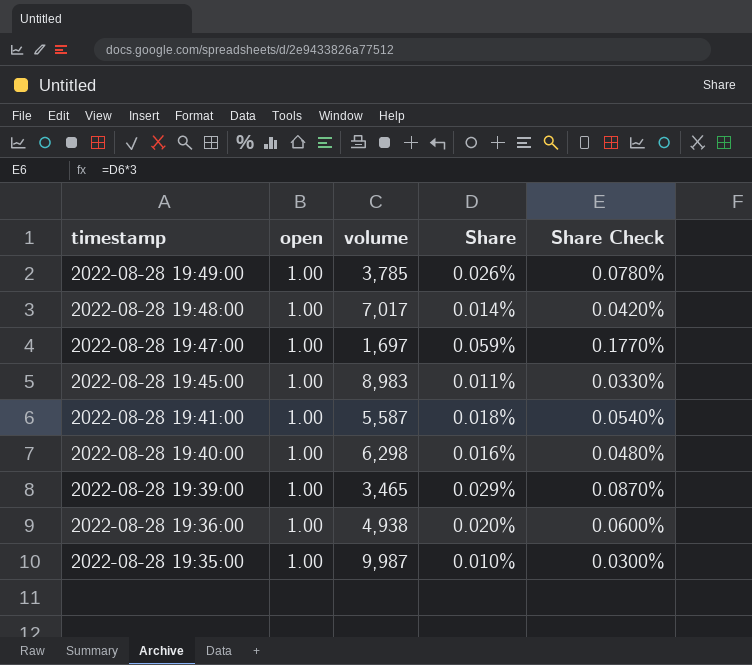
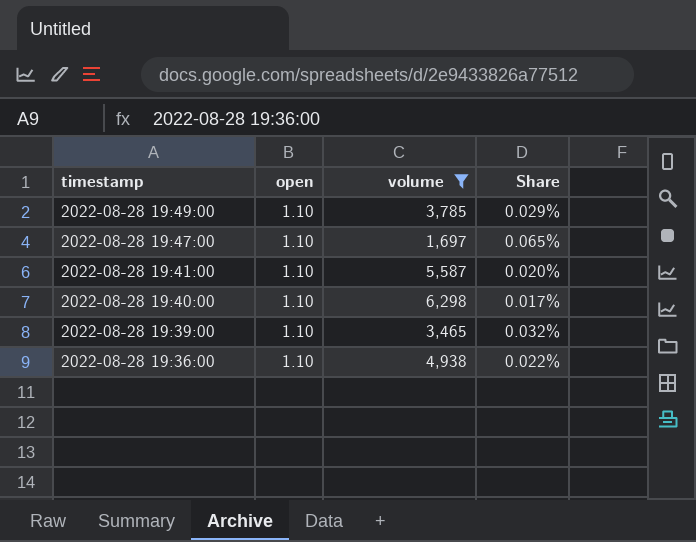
filter: none -> volume <= 6,298
column Share Check | formula: [Share] * 3 -> none
2022-08-28 19:49:00 | open: 1.00 -> 1.10
2022-08-28 19:49:00 | Share: 0.026% -> 0.029%
2022-08-28 19:47:00 | open: 1.00 -> 1.10
2022-08-28 19:47:00 | Share: 0.059% -> 0.065%
2022-08-28 19:41:00 | open: 1.00 -> 1.10
2022-08-28 19:41:00 | Share: 0.018% -> 0.020%
2022-08-28 19:40:00 | open: 1.00 -> 1.10
2022-08-28 19:40:00 | Share: 0.016% -> 0.017%
2022-08-28 19:39:00 | open: 1.00 -> 1.10
2022-08-28 19:39:00 | Share: 0.029% -> 0.032%
2022-08-28 19:36:00 | open: 1.00 -> 1.10
2022-08-28 19:36:00 | Share: 0.020% -> 0.022%

